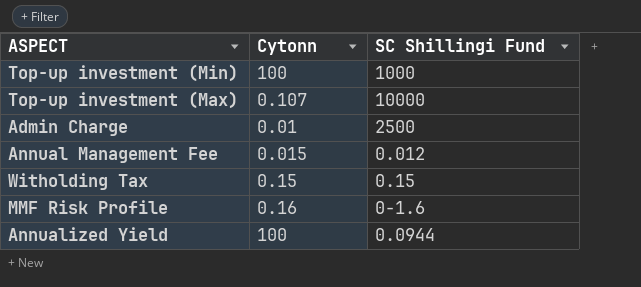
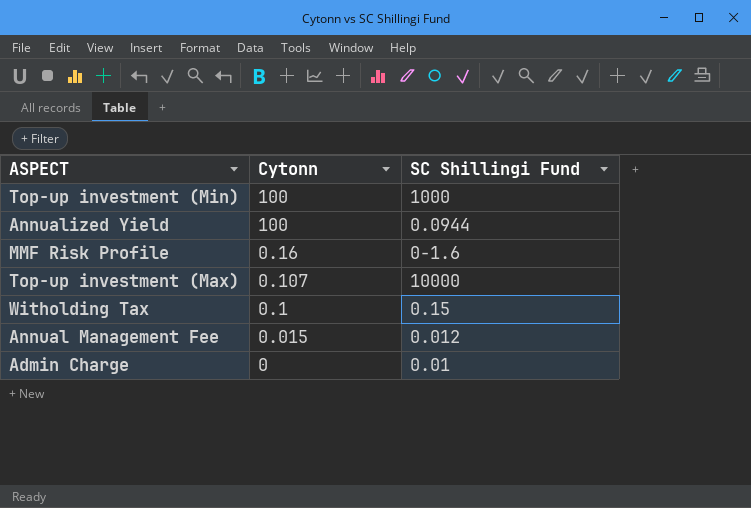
row order: none -> Cytonn descending
Witholding Tax | Cytonn: 0.15 -> 0.1
Admin Charge | Cytonn: 0.01 -> 0
Admin Charge | SC Shillingi Fund: 2500 -> 0.01

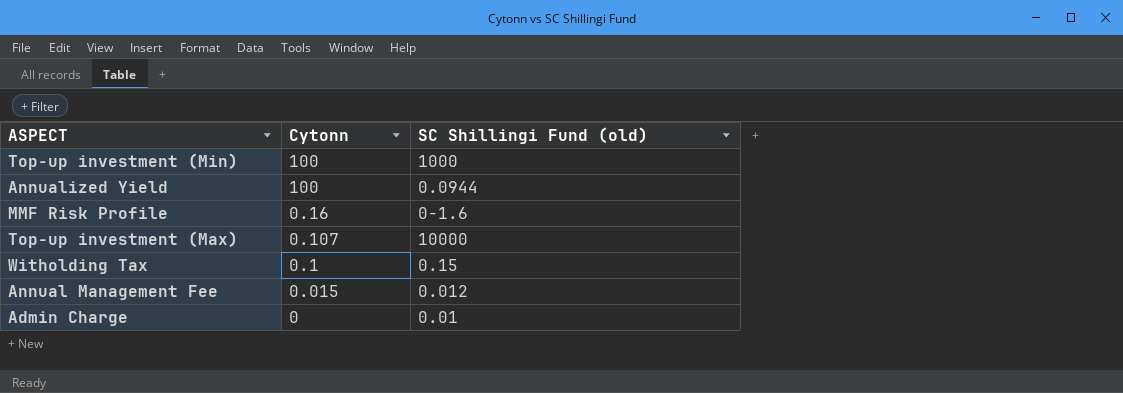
column name: SC Shillingi Fund -> SC Shillingi Fund (old)

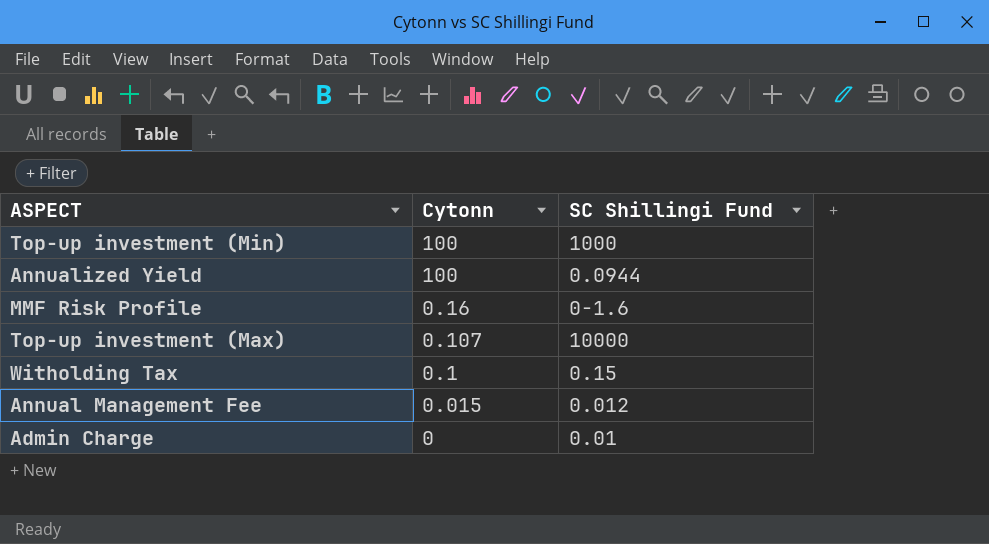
column name: SC Shillingi Fund (old) -> SC Shillingi Fund

